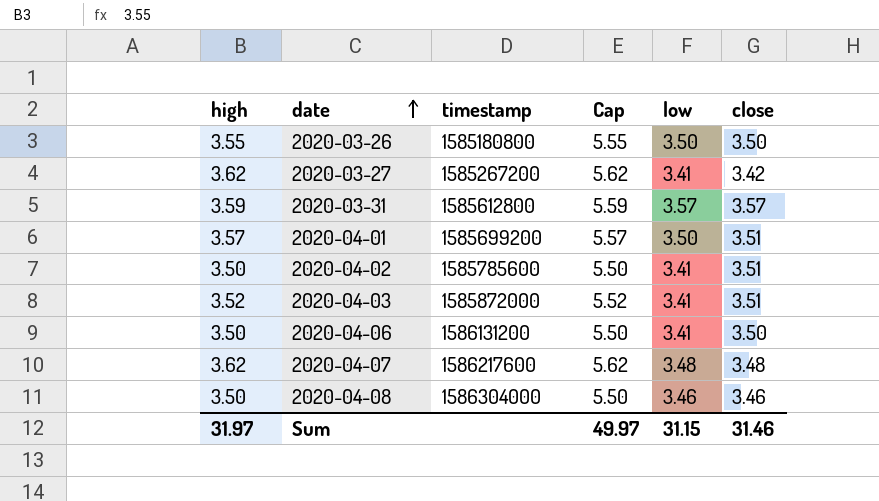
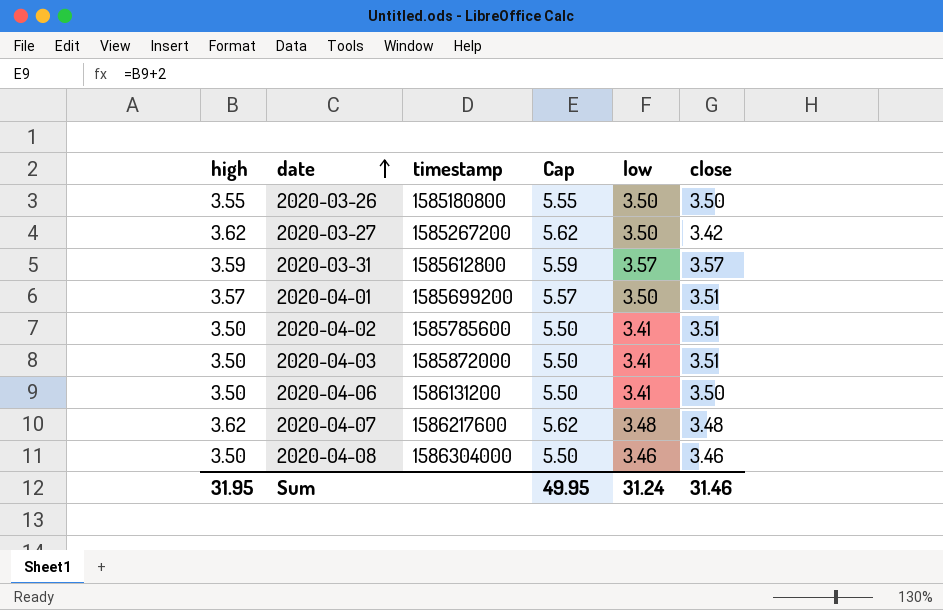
2020-03-27 | low: 3.41 -> 3.50
2020-04-03 | high: 3.52 -> 3.50
2020-04-03 | Cap: 5.52 -> 5.50
Sum | high: 31.97 -> 31.95
Sum | Cap: 49.97 -> 49.95
Sum | low: 31.15 -> 31.24

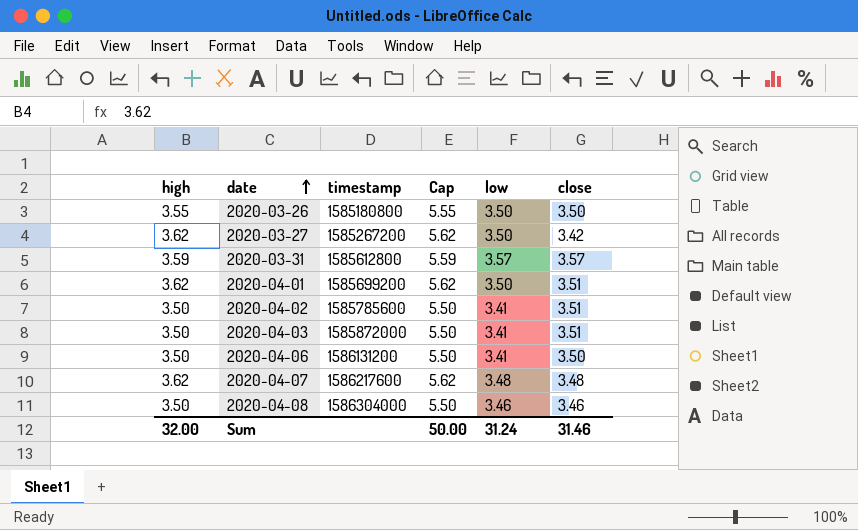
2020-04-01 | high: 3.57 -> 3.62
2020-04-01 | Cap: 5.57 -> 5.62
Sum | high: 31.95 -> 32.00
Sum | Cap: 49.95 -> 50.00

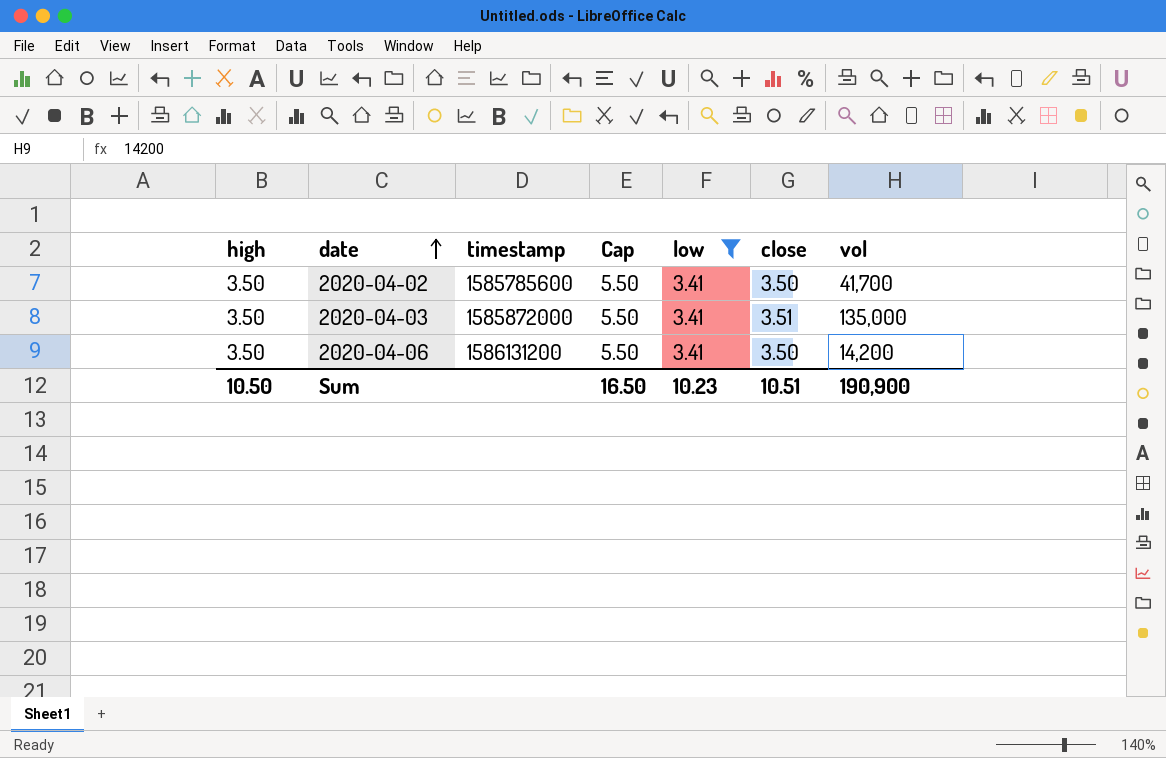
filter: none -> low = 3.41
column vol | position: none -> 7
2020-04-02 | close: 3.51 -> 3.50
Sum | high: 32.00 -> 10.50
Sum | Cap: 50.00 -> 16.50
Sum | low: 31.24 -> 10.23
Sum | close: 31.46 -> 10.51

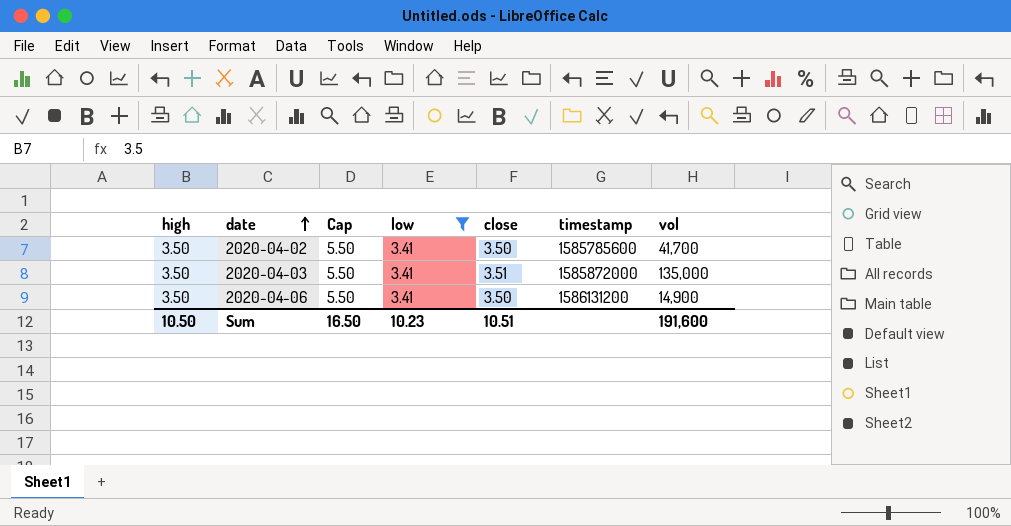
column timestamp | position: 3 -> 6
2020-04-06 | vol: 14,200 -> 14,900
Sum | vol: 190,900 -> 191,600

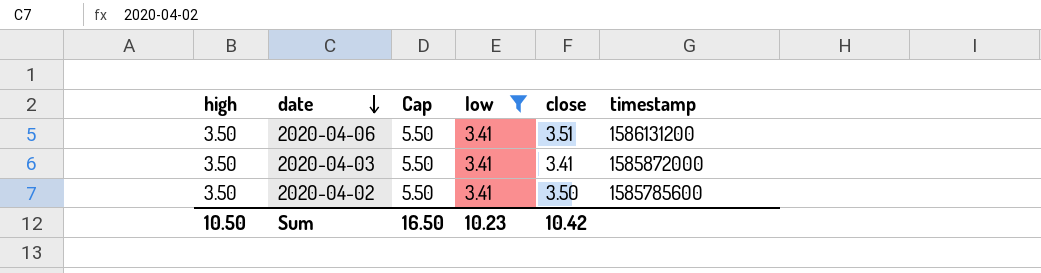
row order: date ascending -> date descending
column vol | position: 7 -> none
2020-04-06 | close: 3.50 -> 3.51
2020-04-03 | close: 3.51 -> 3.41
Sum | close: 10.51 -> 10.42

